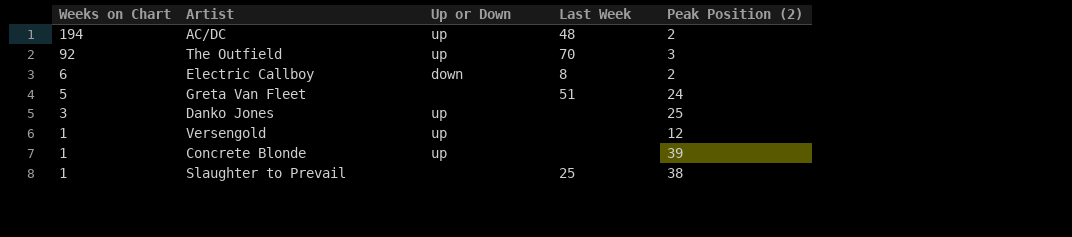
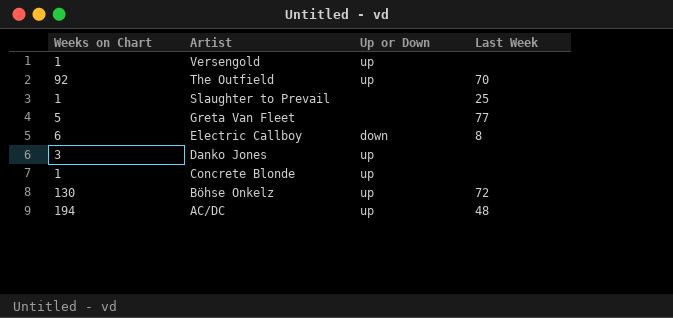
row order: Weeks on Chart descending -> Artist descending
column Peak Position (2) | position: 5 -> none
Greta Van Fleet | Last Week: 51 -> 77
row Böhse Onkelz: none -> 130 | up | 72

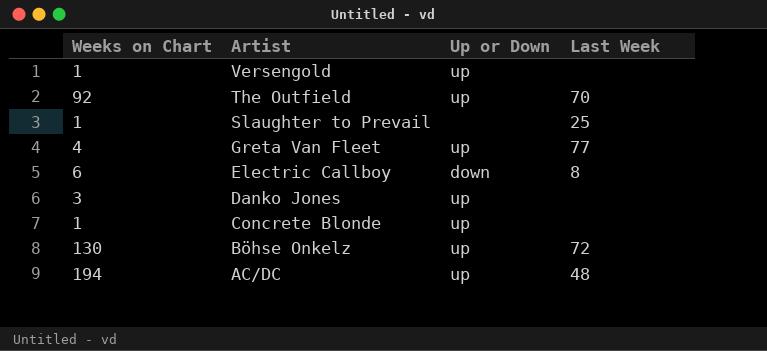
Greta Van Fleet | Weeks on Chart: 5 -> 4
Greta Van Fleet | Up or Down: none -> up

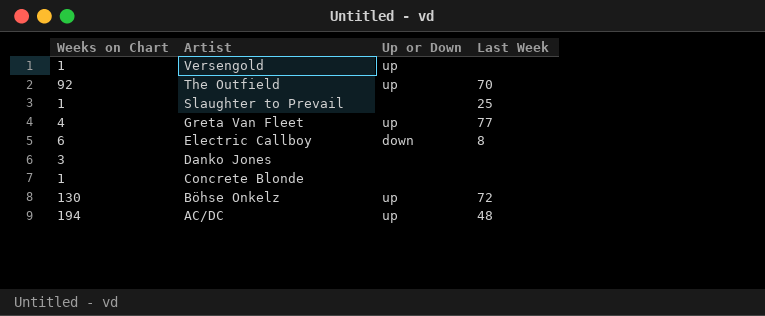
Danko Jones | Up or Down: up -> none
Concrete Blonde | Up or Down: up -> none

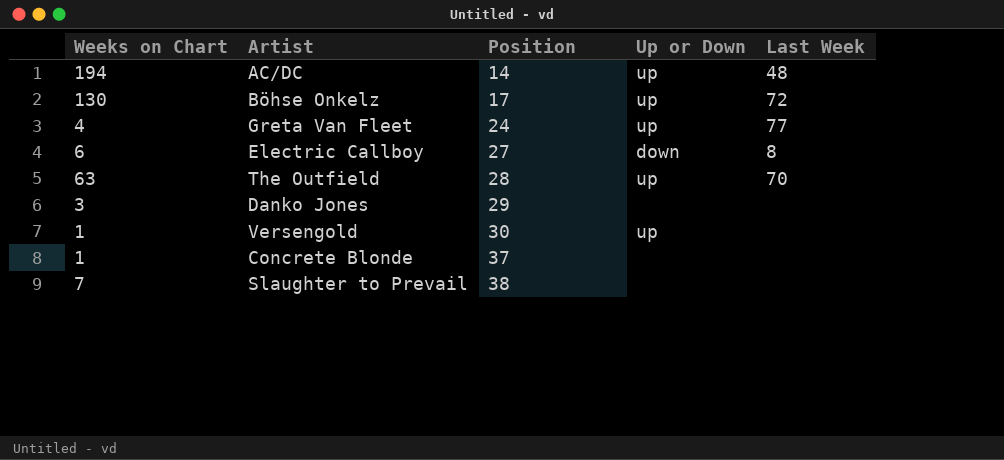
row order: Artist descending -> Position ascending
column Position | position: none -> 3
The Outfield | Weeks on Chart: 92 -> 63
Slaughter to Prevail | Weeks on Chart: 1 -> 7
Slaughter to Prevail | Last Week: 25 -> none

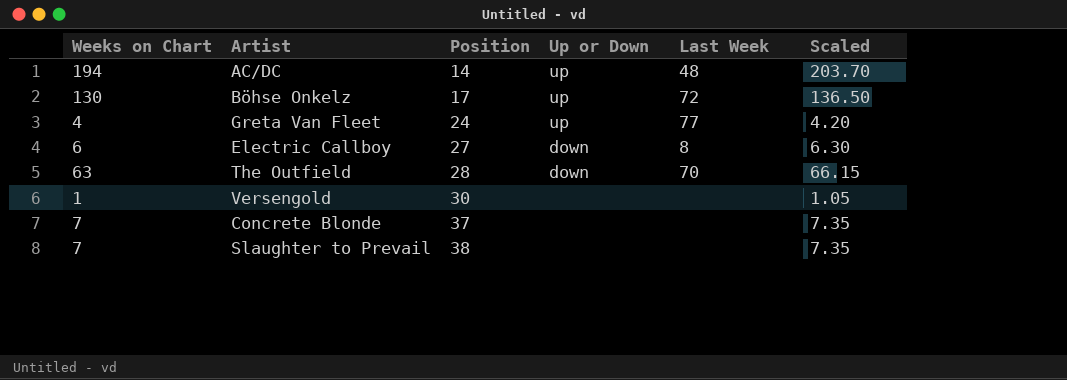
column Scaled | formula: none -> [Weeks on Chart] * 1.05
row Danko Jones: 3 | 29 | none | none -> none
The Outfield | Up or Down: up -> down
Versengold | Up or Down: up -> none
Concrete Blonde | Weeks on Chart: 1 -> 7

